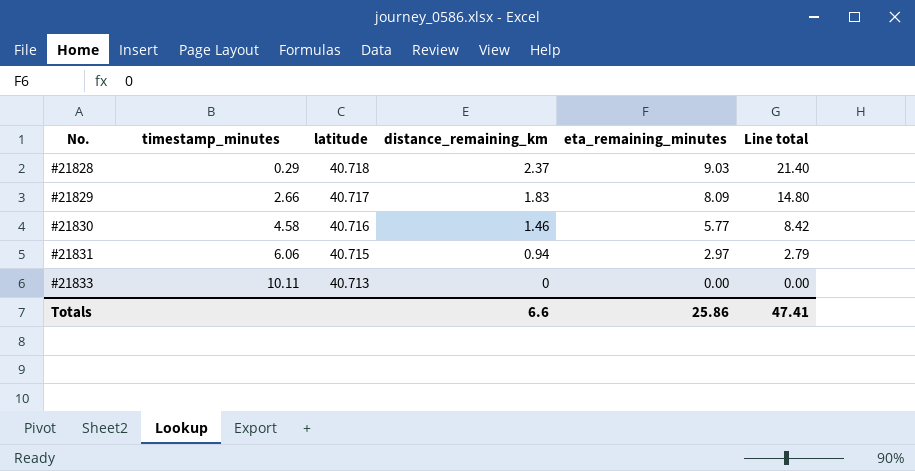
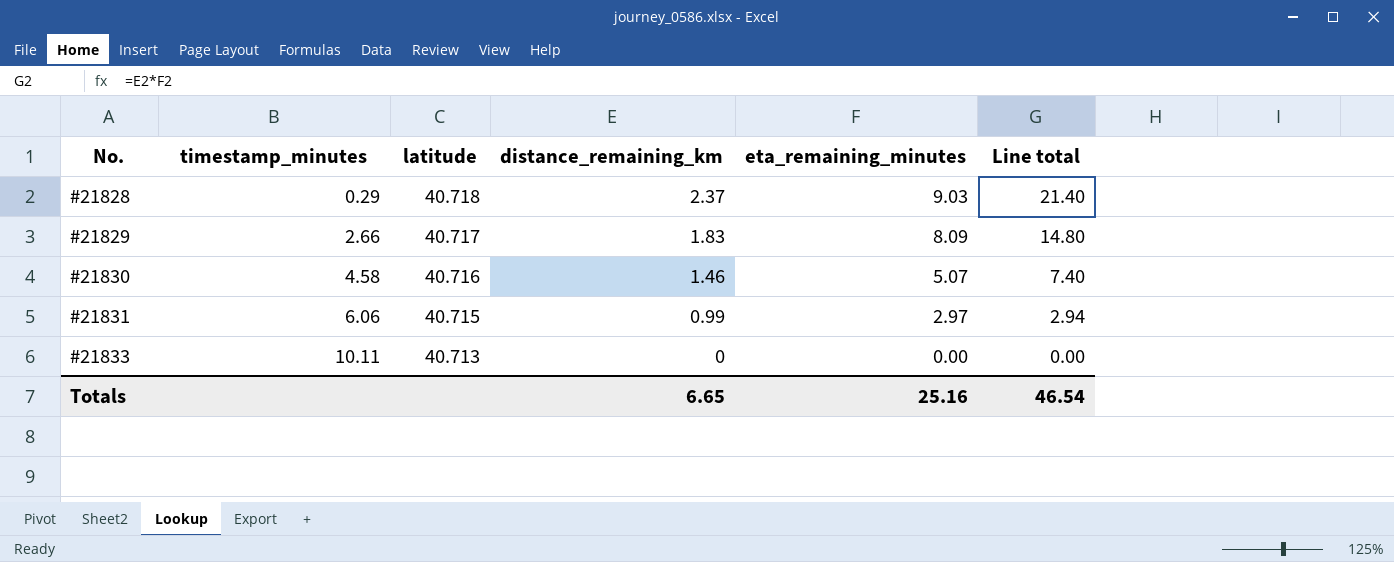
#21830 | eta_remaining_minutes: 5.77 -> 5.07
#21830 | Line total: 8.42 -> 7.40
#21831 | distance_remaining_km: 0.94 -> 0.99
#21831 | Line total: 2.79 -> 2.94
Totals | distance_remaining_km: 6.6 -> 6.65
Totals | eta_remaining_minutes: 25.86 -> 25.16
Totals | Line total: 47.41 -> 46.54

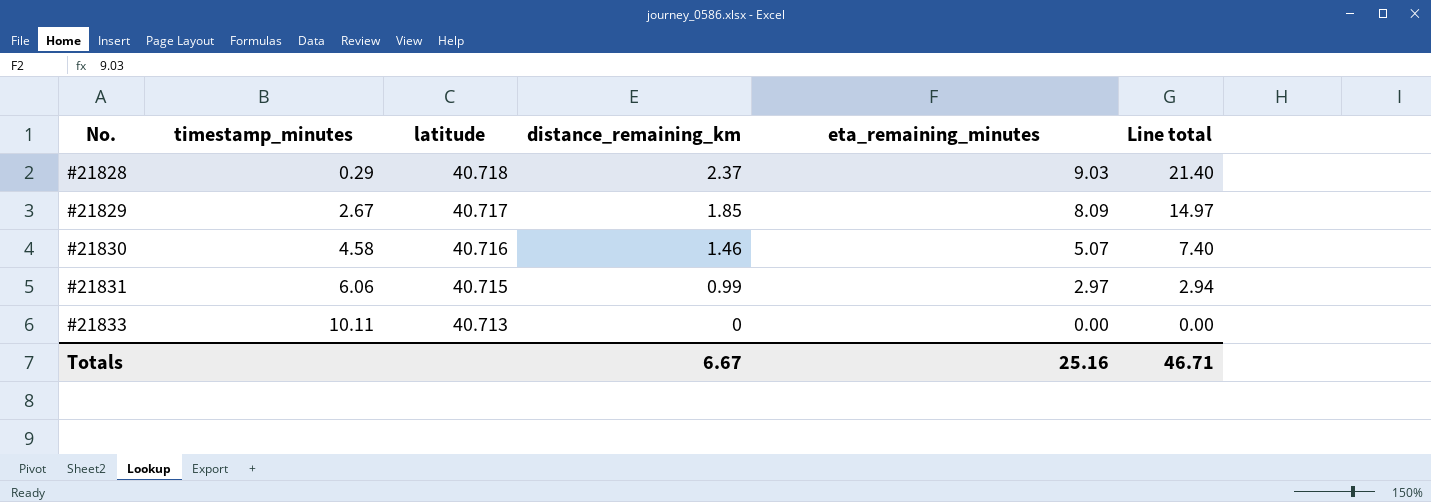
#21829 | timestamp_minutes: 2.66 -> 2.67
#21829 | distance_remaining_km: 1.83 -> 1.85
#21829 | Line total: 14.80 -> 14.97
Totals | distance_remaining_km: 6.65 -> 6.67
Totals | Line total: 46.54 -> 46.71

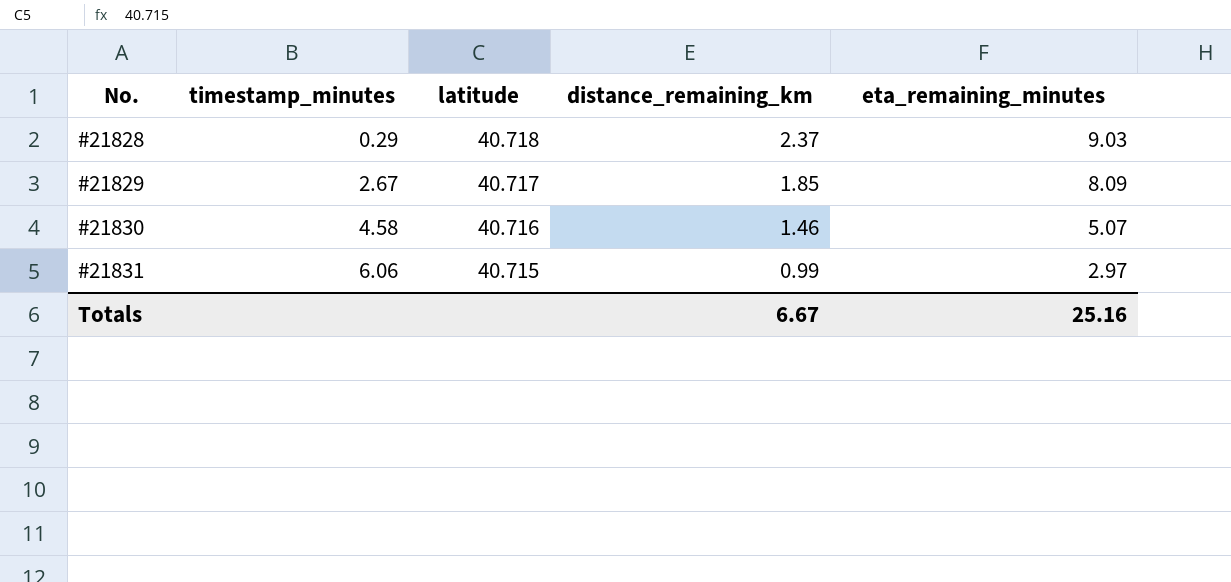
column Line total | formula: [distance_remaining_km] * [eta_remaining_minutes] -> none
row #21833: 10.11 | 40.713 | 0 | 0.00 | 0.00 -> none

